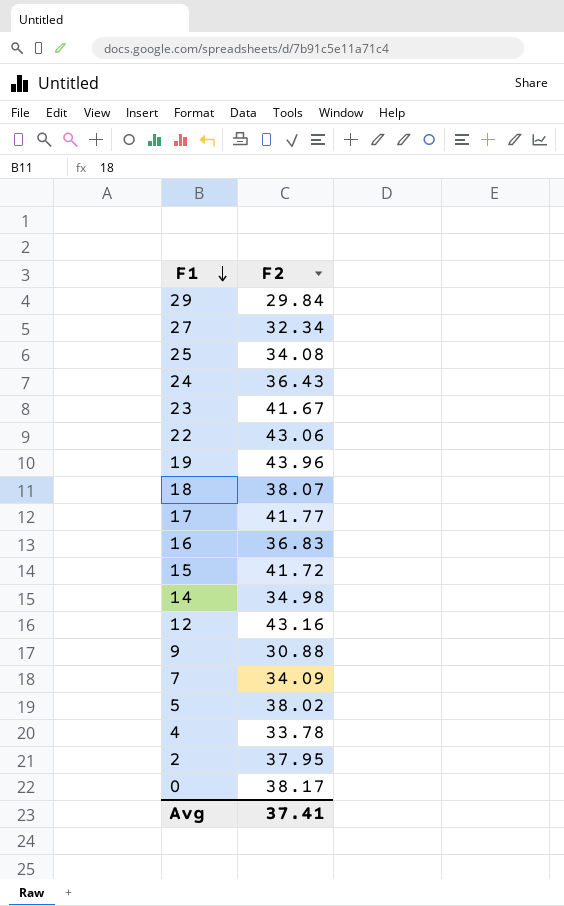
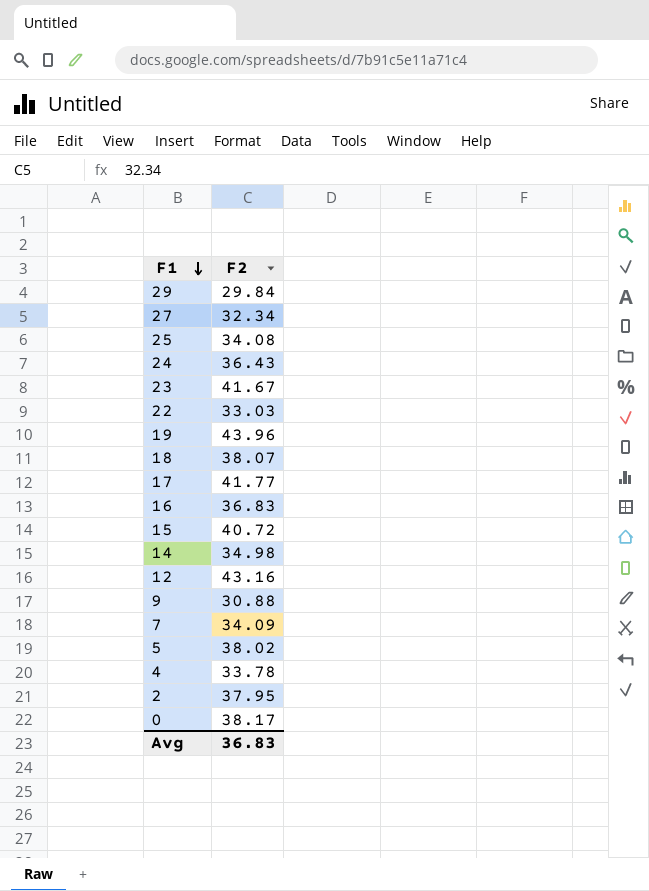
22 | F2: 43.06 -> 33.03
15 | F2: 41.72 -> 40.72
Avg | F2: 37.41 -> 36.83

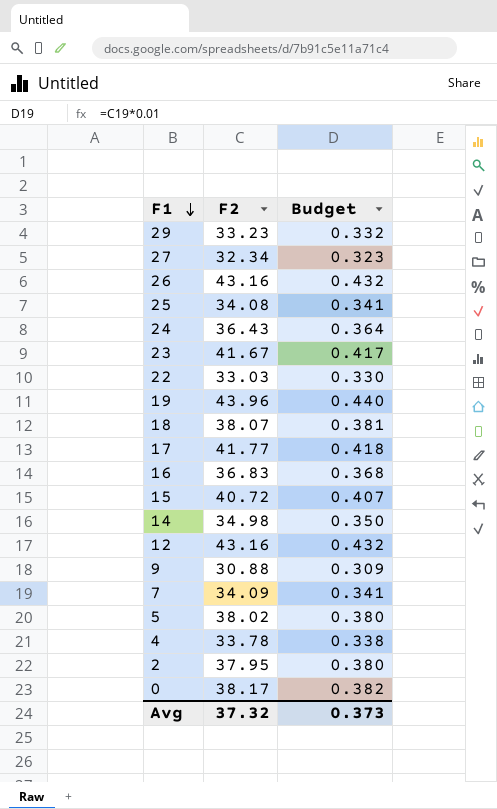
column Budget | formula: none -> [F2] * 0.01
29 | F2: 29.84 -> 33.23
row 26: none -> 43.16 | 0.432
Avg | F2: 36.83 -> 37.32

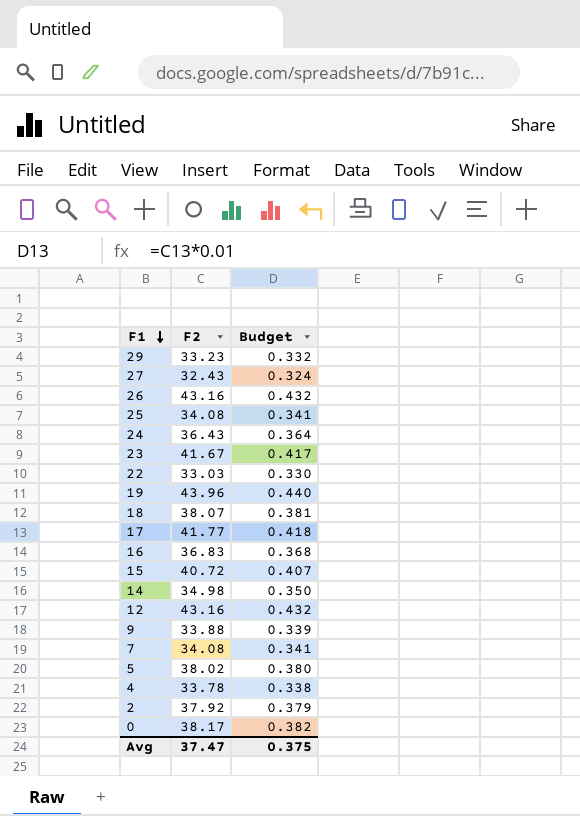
27 | F2: 32.34 -> 32.43
27 | Budget: 0.323 -> 0.324
9 | F2: 30.88 -> 33.88
9 | Budget: 0.309 -> 0.339
7 | F2: 34.09 -> 34.08
2 | F2: 37.95 -> 37.92
2 | Budget: 0.380 -> 0.379
Avg | F2: 37.32 -> 37.47
Avg | Budget: 0.373 -> 0.375

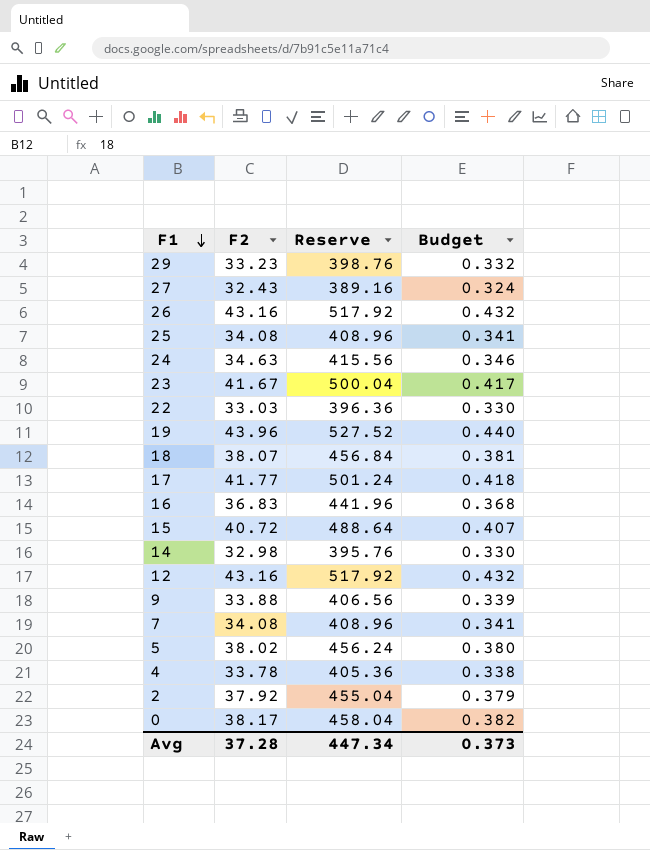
column Reserve | formula: none -> [F2] * 12
24 | F2: 36.43 -> 34.63
24 | Budget: 0.364 -> 0.346
14 | F2: 34.98 -> 32.98
14 | Budget: 0.350 -> 0.330
Avg | F2: 37.47 -> 37.28
Avg | Budget: 0.375 -> 0.373

